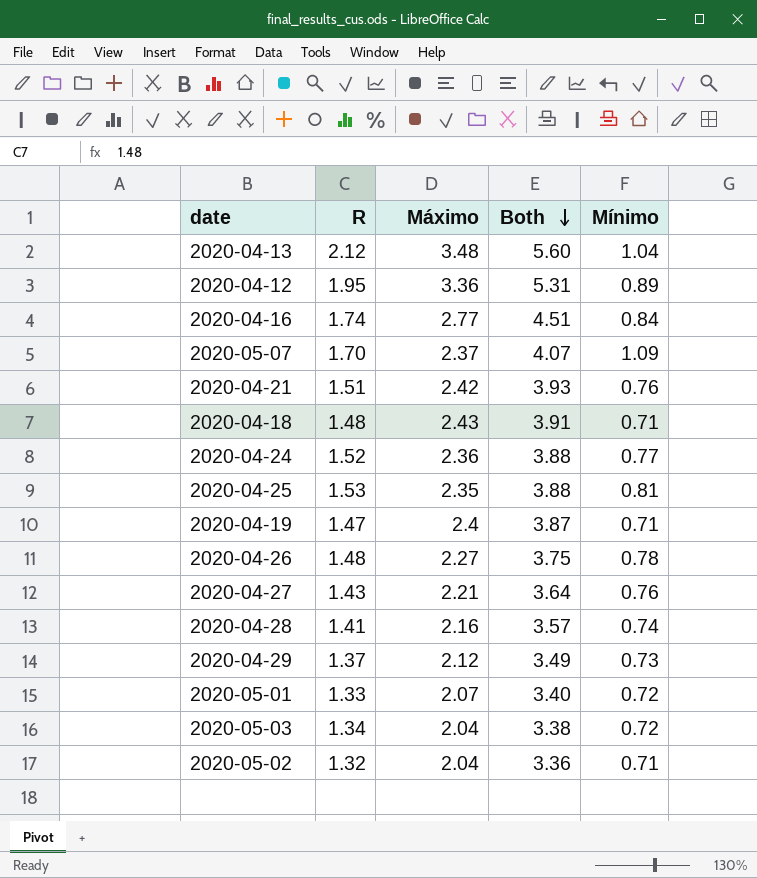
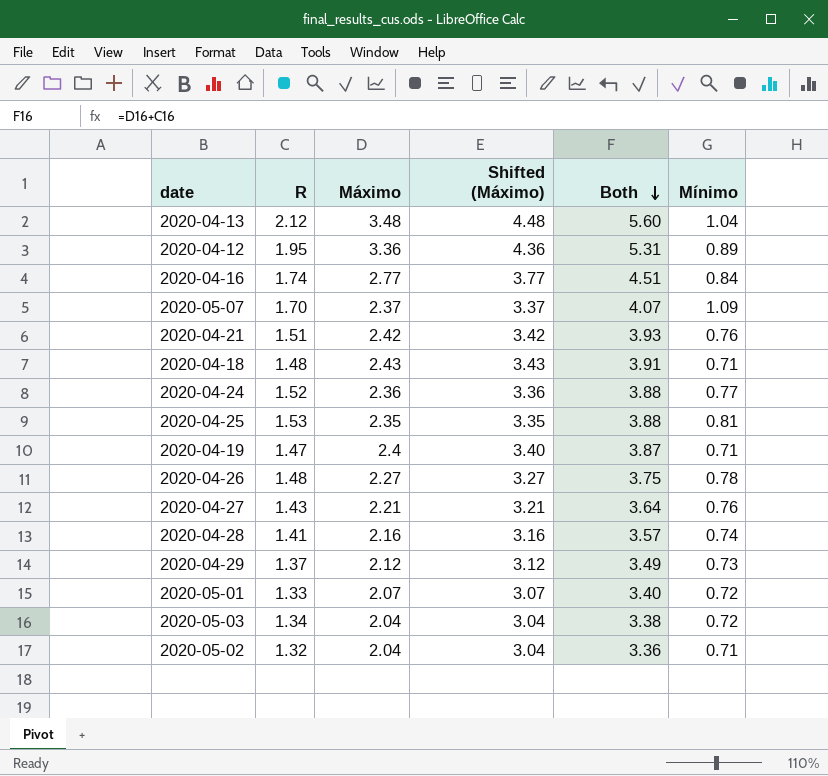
column Shifted (Máximo) | formula: none -> [Máximo] + 1

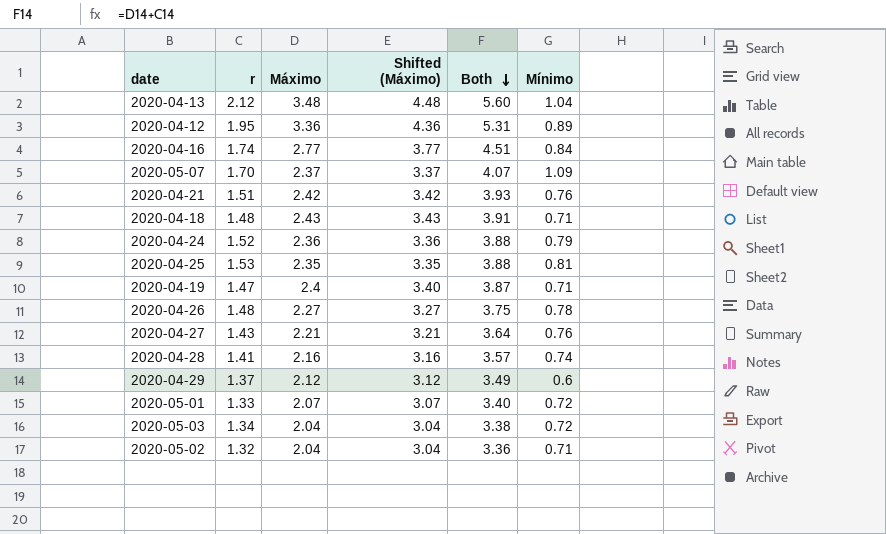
column name: R -> r
2020-04-24 | Mínimo: 0.77 -> 0.79
2020-04-29 | Mínimo: 0.73 -> 0.6

